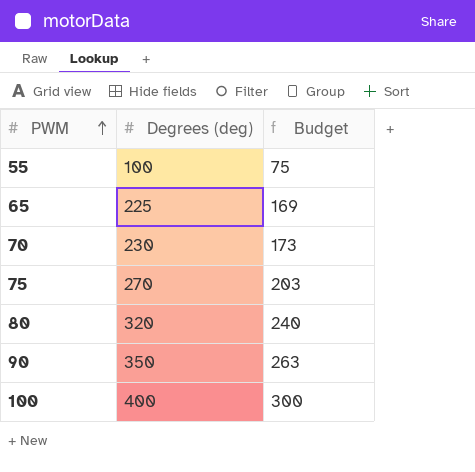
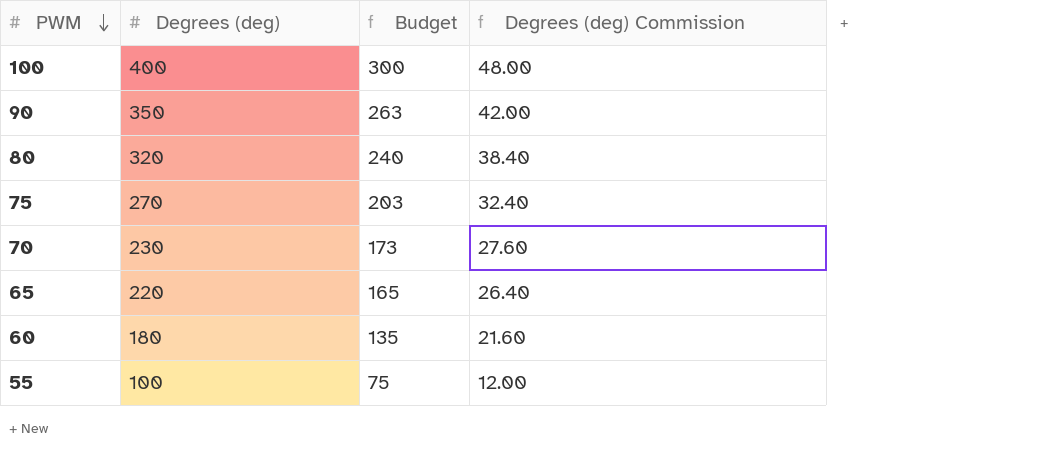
row order: PWM ascending -> PWM descending
column Degrees (deg) Commission | formula: none -> [Degrees (deg)] * 0.12
65 | Degrees (deg): 225 -> 220
65 | Budget: 169 -> 165
row 60: none -> 180 | 135 | 21.60

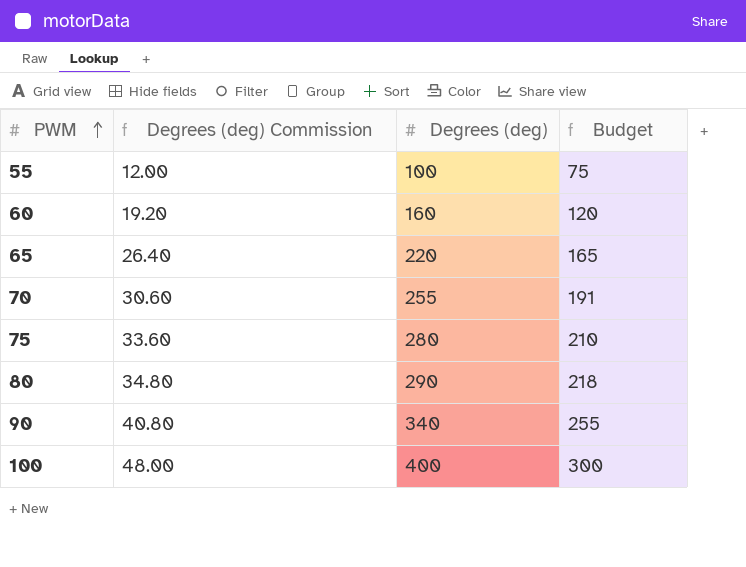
row order: PWM descending -> PWM ascending
column Degrees (deg) Commission | position: 4 -> 2
60 | Degrees (deg) Commission: 21.60 -> 19.20
60 | Degrees (deg): 180 -> 160
60 | Budget: 135 -> 120
70 | Degrees (deg) Commission: 27.60 -> 30.60
70 | Degrees (deg): 230 -> 255
70 | Budget: 173 -> 191
75 | Degrees (deg) Commission: 32.40 -> 33.60
75 | Degrees (deg): 270 -> 280
75 | Budget: 203 -> 210
80 | Degrees (deg) Commission: 38.40 -> 34.80
80 | Degrees (deg): 320 -> 290
80 | Budget: 240 -> 218
90 | Degrees (deg) Commission: 42.00 -> 40.80
90 | Degrees (deg): 350 -> 340
90 | Budget: 263 -> 255

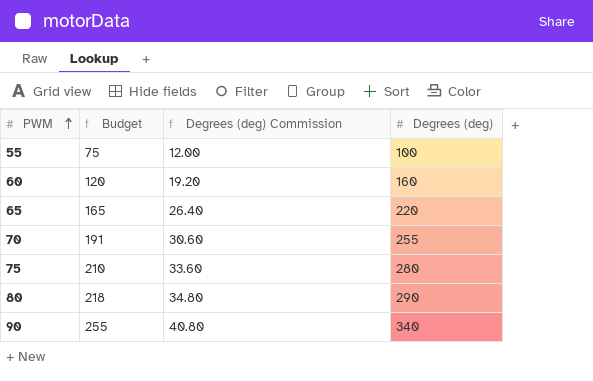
column Budget | position: 4 -> 2
row 100: 48.00 | 400 | 300 -> none

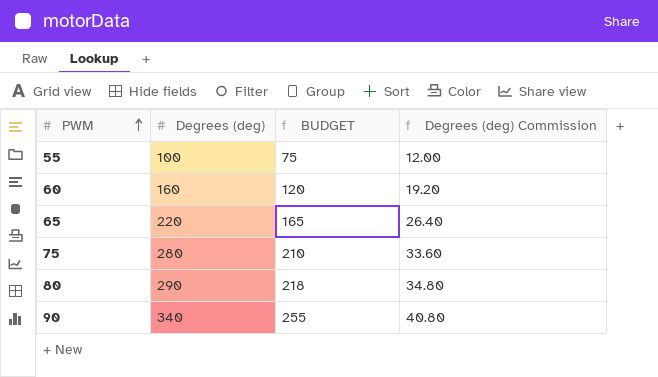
column Degrees (deg) | position: 4 -> 2
column name: Budget -> BUDGET
row 70: 191 | 30.60 | 255 -> none

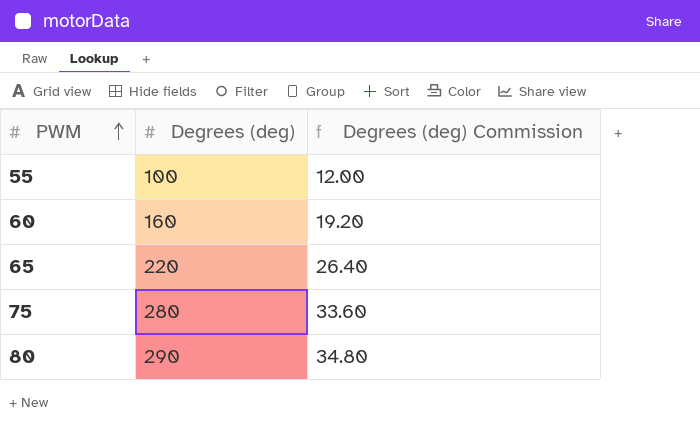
column BUDGET | formula: [Degrees (deg)] * 0.75 -> none
row 90: 340 | 255 | 40.80 -> none

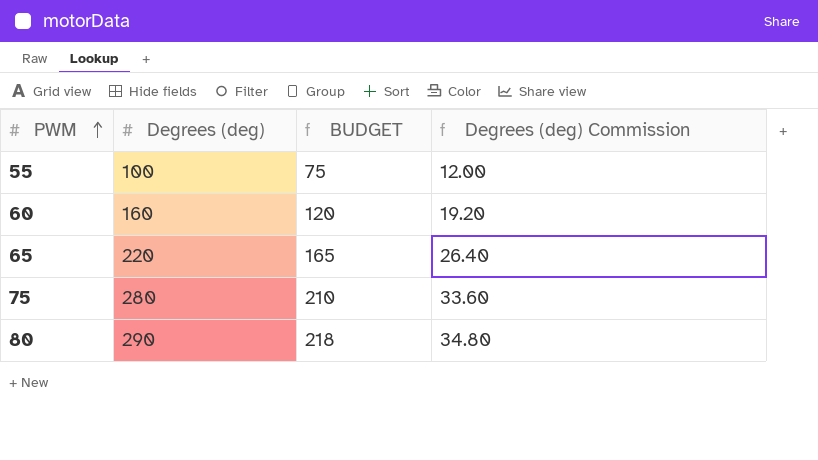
column BUDGET | formula: none -> [Degrees (deg)] * 0.75

